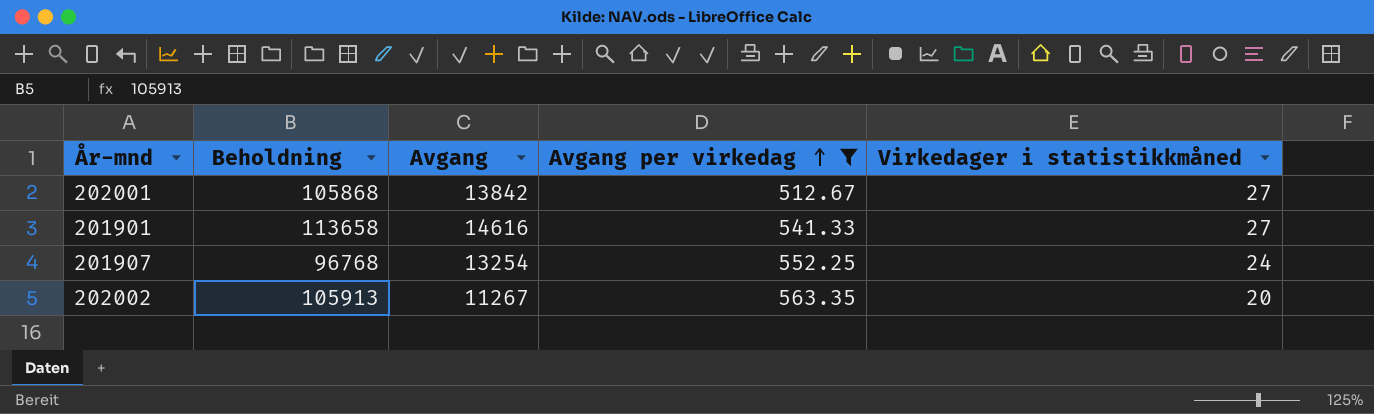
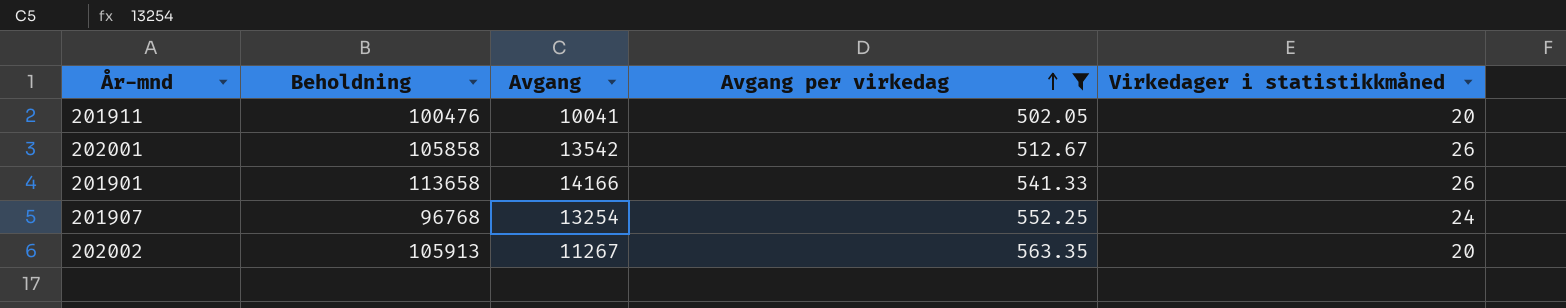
row 201911: none -> 100476 | 10041 | 502.05 | 20
202001 | Beholdning: 105868 -> 105858
202001 | Avgang: 13842 -> 13542
202001 | Virkedager i statistikkmåned: 27 -> 26
201901 | Avgang: 14616 -> 14166
201901 | Virkedager i statistikkmåned: 27 -> 26

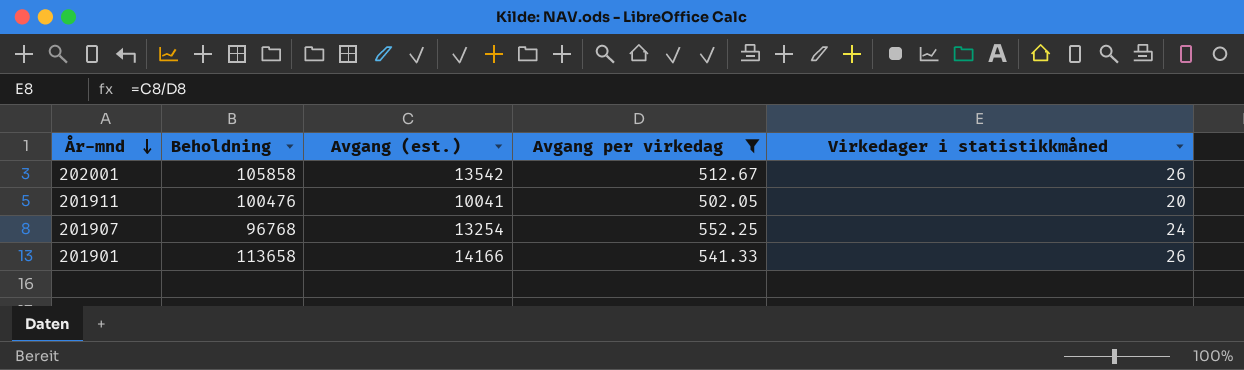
row order: Avgang per virkedag ascending -> År-mnd descending
column name: Avgang -> Avgang (est.)
row 202002: 105913 | 11267 | 563.35 | 20 -> none

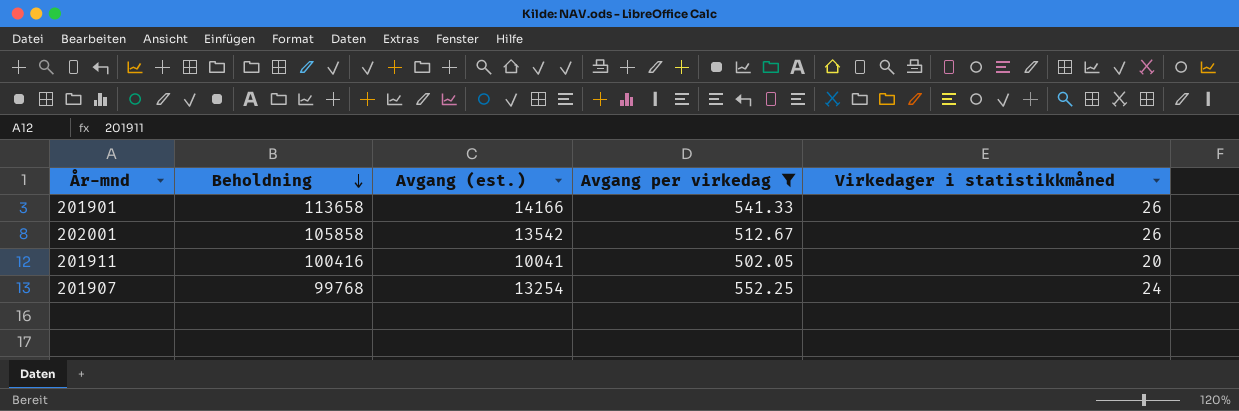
row order: År-mnd descending -> Beholdning descending
201911 | Beholdning: 100476 -> 100416
201907 | Beholdning: 96768 -> 99768

